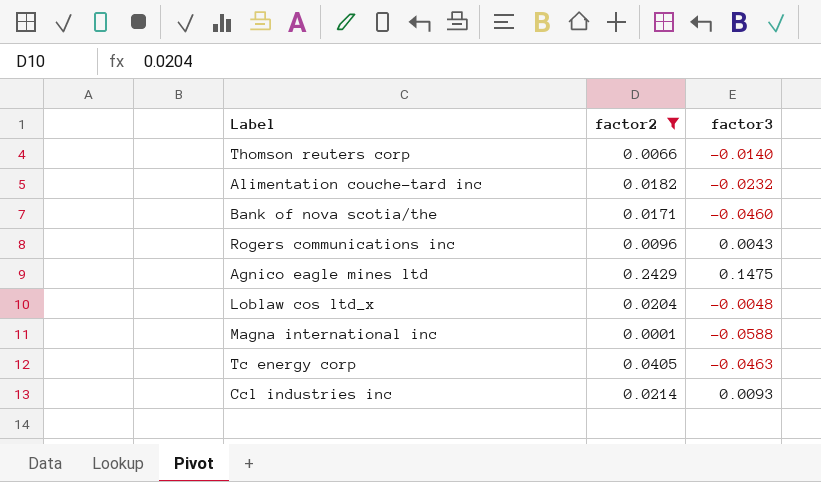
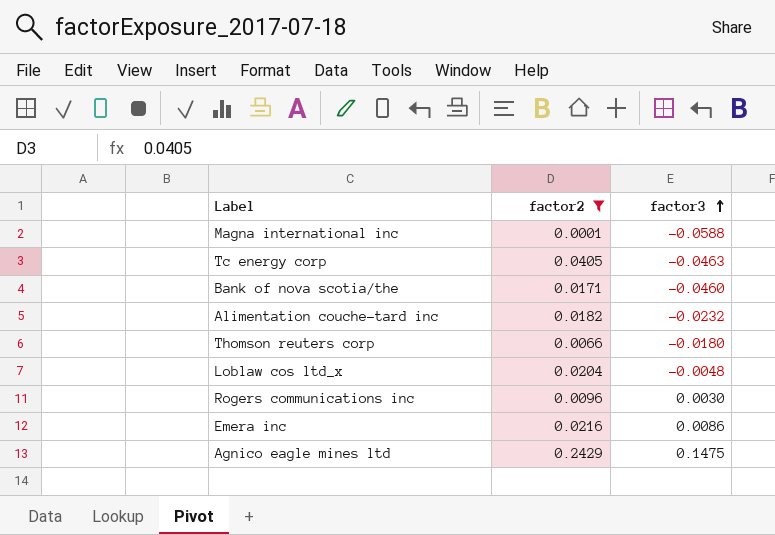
row order: none -> factor3 ascending
row Ccl industries inc: 0.0214 | 0.0093 -> none
Thomson reuters corp | factor3: -0.0140 -> -0.0180
Rogers communications inc | factor3: 0.0043 -> 0.0030
row Emera inc: none -> 0.0216 | 0.0086

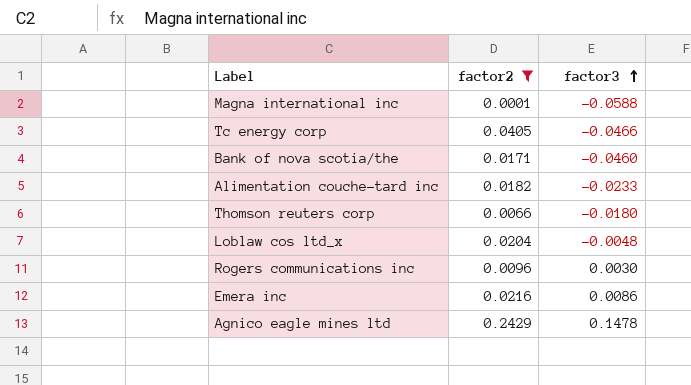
Tc energy corp | factor3: -0.0463 -> -0.0466
Alimentation couche-tard inc | factor3: -0.0232 -> -0.0233
Agnico eagle mines ltd | factor3: 0.1475 -> 0.1478

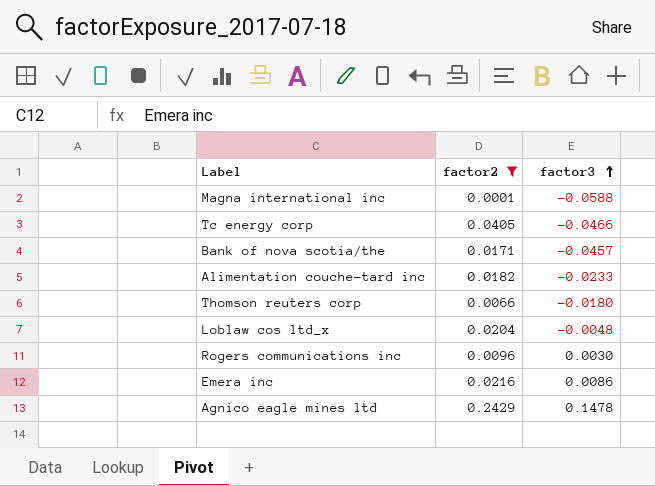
Bank of nova scotia/the | factor3: -0.0460 -> -0.0457

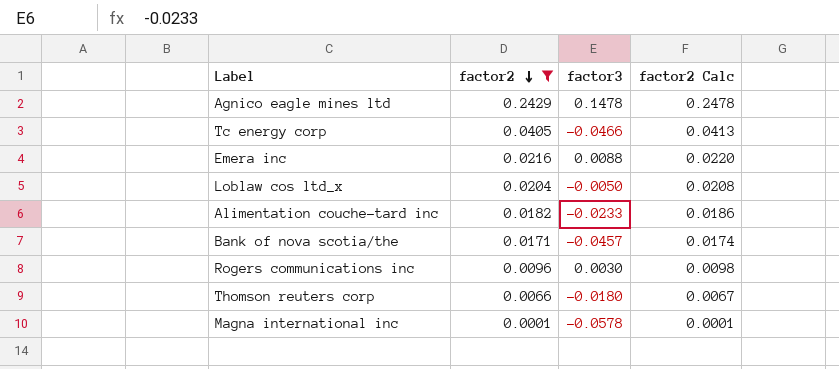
row order: factor3 ascending -> factor2 descending
column factor2 Calc | formula: none -> [factor2] * 1.02
Emera inc | factor3: 0.0086 -> 0.0088
Loblaw cos ltd_x | factor3: -0.0048 -> -0.0050
Magna international inc | factor3: -0.0588 -> -0.0578

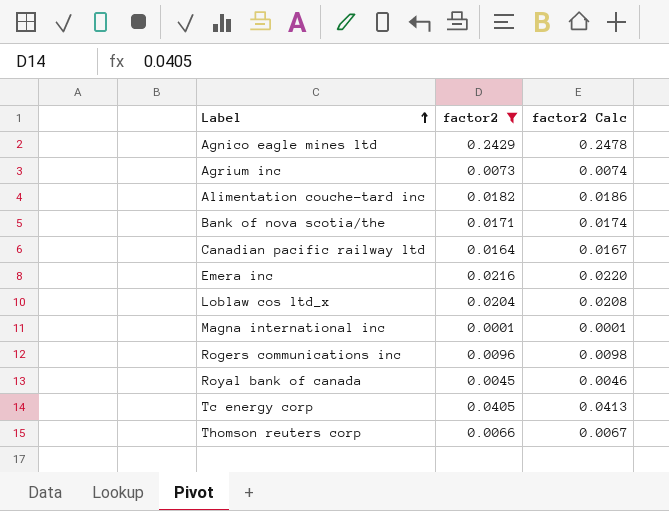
row order: factor2 descending -> Label ascending
column factor3 | position: 3 -> none
row Agrium inc: none -> 0.0073 | 0.0074
row Canadian pacific railway ltd: none -> 0.0164 | 0.0167
row Royal bank of canada: none -> 0.0045 | 0.0046

